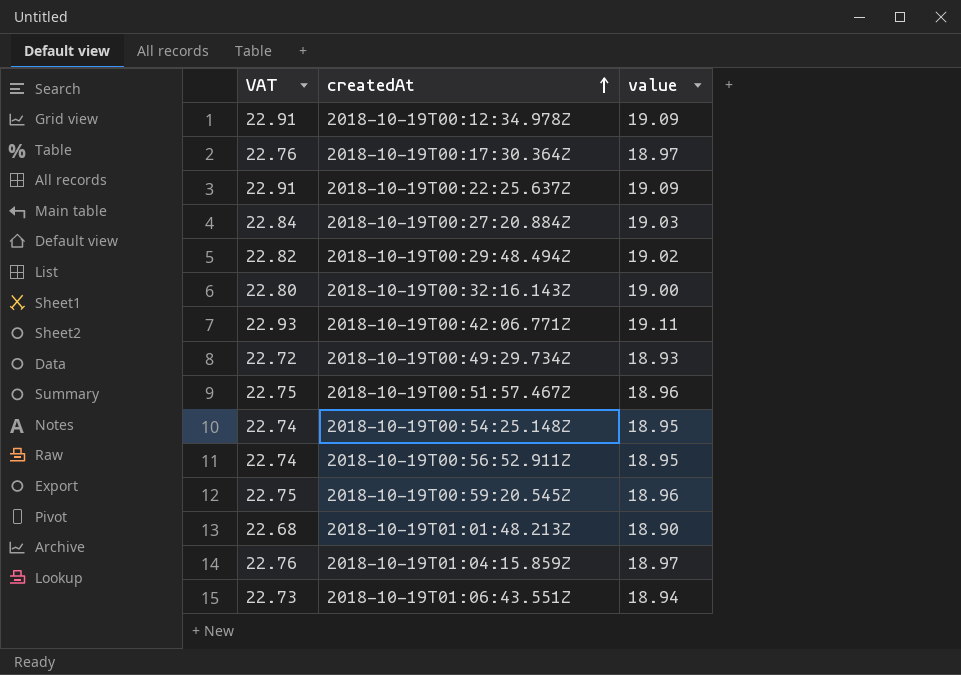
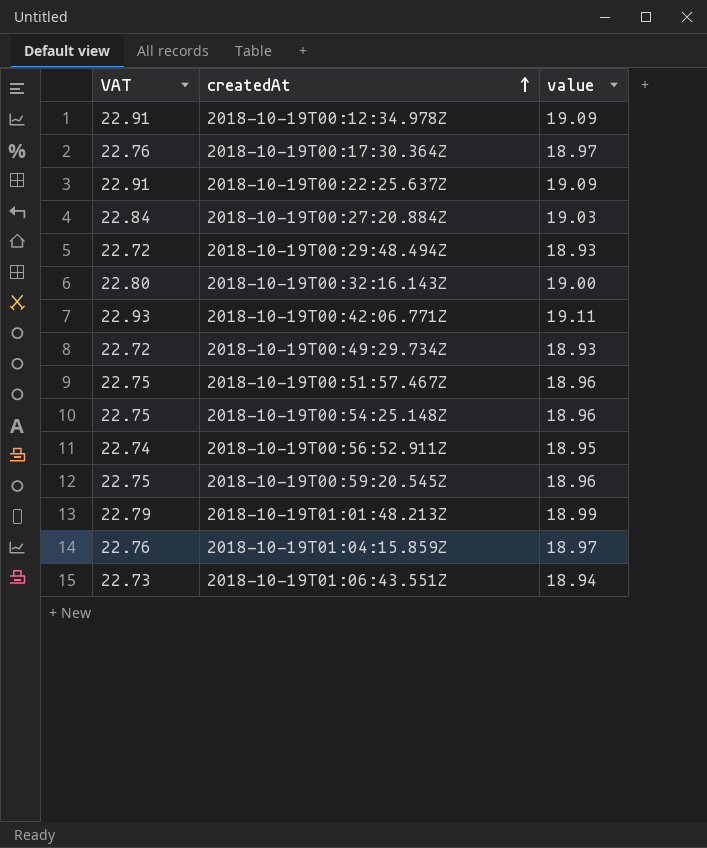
2018-10-19T00:29:48.494Z | VAT: 22.82 -> 22.72
2018-10-19T00:29:48.494Z | value: 19.02 -> 18.93
2018-10-19T00:54:25.148Z | VAT: 22.74 -> 22.75
2018-10-19T00:54:25.148Z | value: 18.95 -> 18.96
2018-10-19T01:01:48.213Z | VAT: 22.68 -> 22.79
2018-10-19T01:01:48.213Z | value: 18.90 -> 18.99

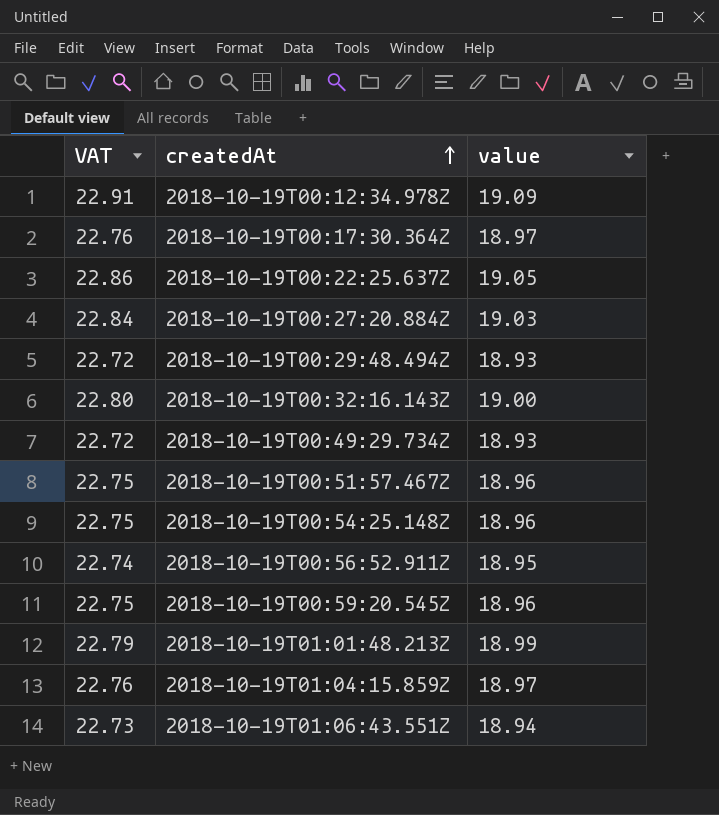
row 2018-10-19T00:42:06.771Z: 22.93 | 19.11 -> none
2018-10-19T00:22:25.637Z | VAT: 22.91 -> 22.86
2018-10-19T00:22:25.637Z | value: 19.09 -> 19.05

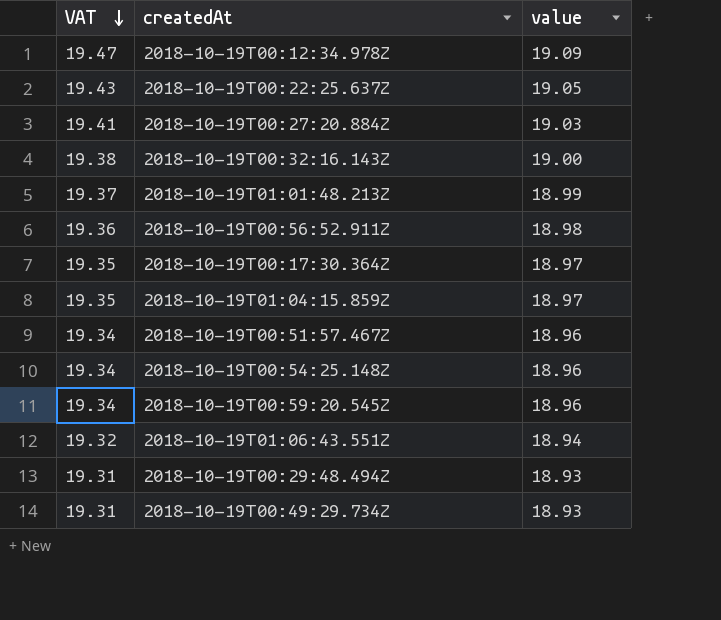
row order: createdAt ascending -> VAT descending
column VAT | formula: [value] * 1.2 -> [value] * 1.02
2018-10-19T00:56:52.911Z | value: 18.95 -> 18.98

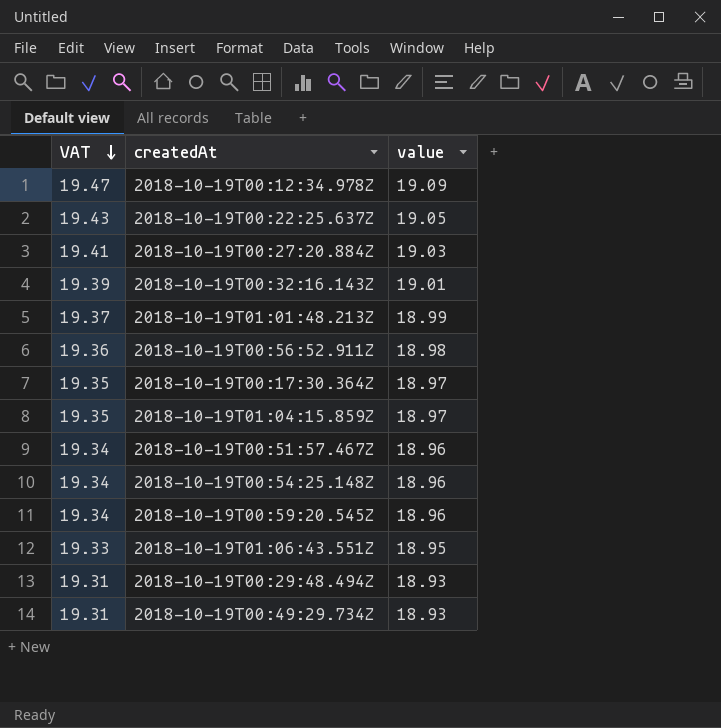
2018-10-19T00:32:16.143Z | VAT: 19.38 -> 19.39
2018-10-19T00:32:16.143Z | value: 19.00 -> 19.01
2018-10-19T01:06:43.551Z | VAT: 19.32 -> 19.33
2018-10-19T01:06:43.551Z | value: 18.94 -> 18.95

